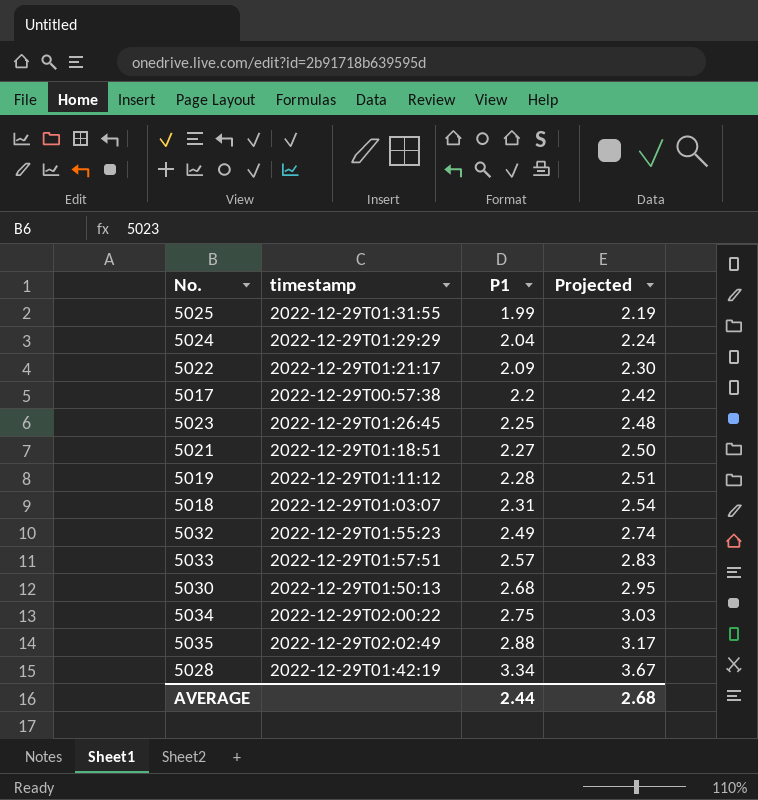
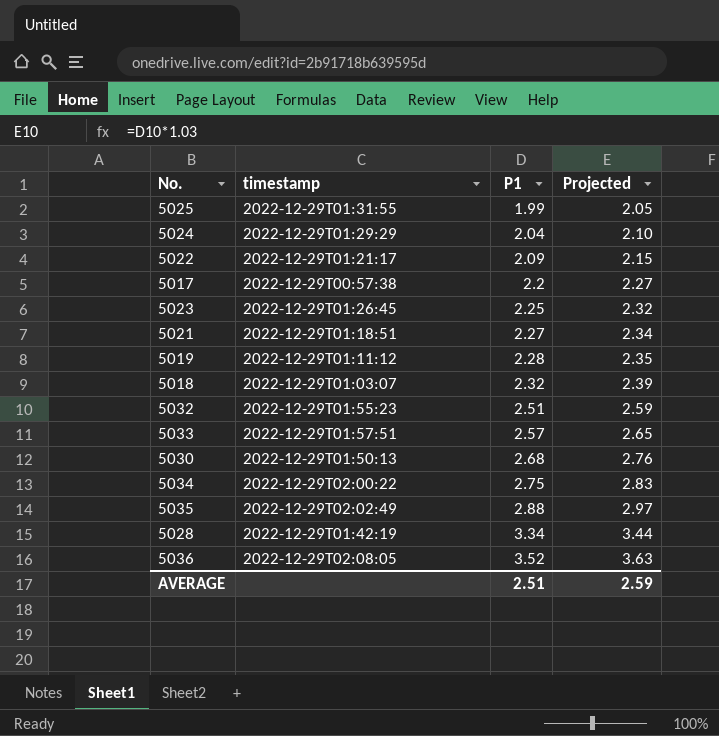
column Projected | formula: [P1] * 1.1 -> [P1] * 1.03
5018 | P1: 2.31 -> 2.32
5032 | P1: 2.49 -> 2.51
row 5036: none -> 2022-12-29T02:08:05 | 3.52 | 3.63
AVERAGE | P1: 2.44 -> 2.51
AVERAGE | Projected: 2.68 -> 2.59

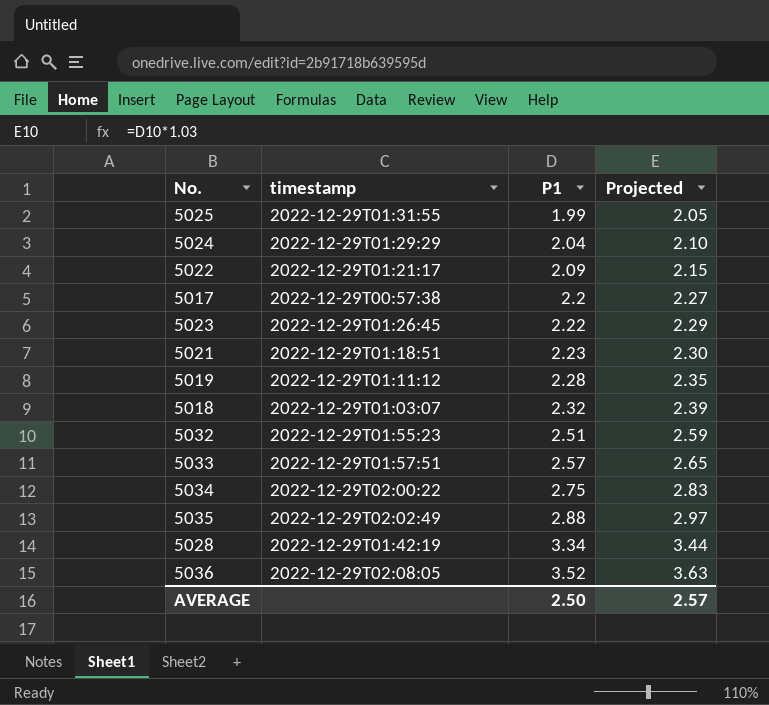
row 5030: 2022-12-29T01:50:13 | 2.68 | 2.76 -> none
5023 | P1: 2.25 -> 2.22
5023 | Projected: 2.32 -> 2.29
5021 | P1: 2.27 -> 2.23
5021 | Projected: 2.34 -> 2.30
AVERAGE | P1: 2.51 -> 2.50
AVERAGE | Projected: 2.59 -> 2.57

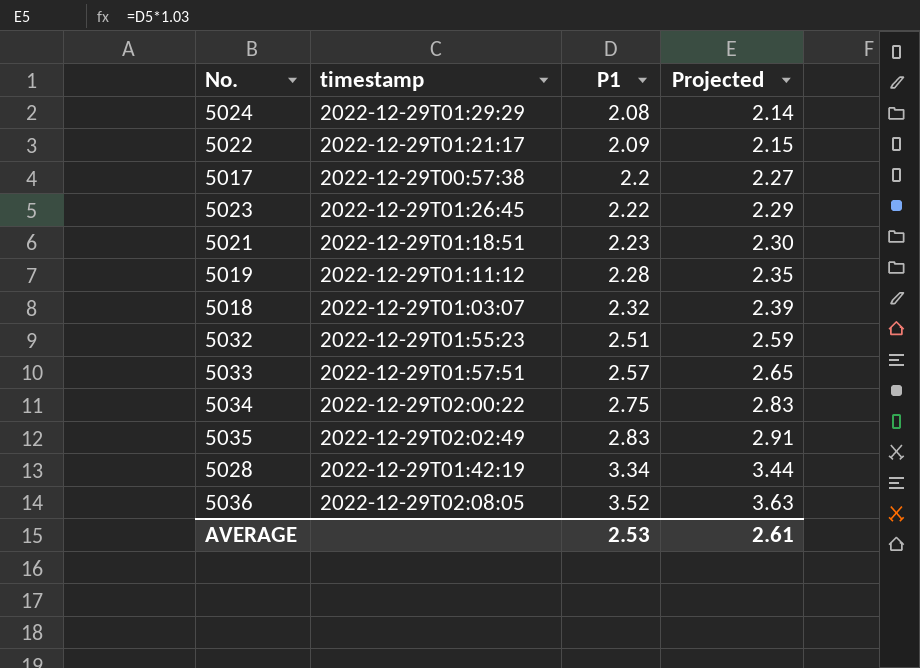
row 5025: 2022-12-29T01:31:55 | 1.99 | 2.05 -> none
5024 | P1: 2.04 -> 2.08
5024 | Projected: 2.10 -> 2.14
5035 | P1: 2.88 -> 2.83
5035 | Projected: 2.97 -> 2.91
AVERAGE | P1: 2.50 -> 2.53
AVERAGE | Projected: 2.57 -> 2.61

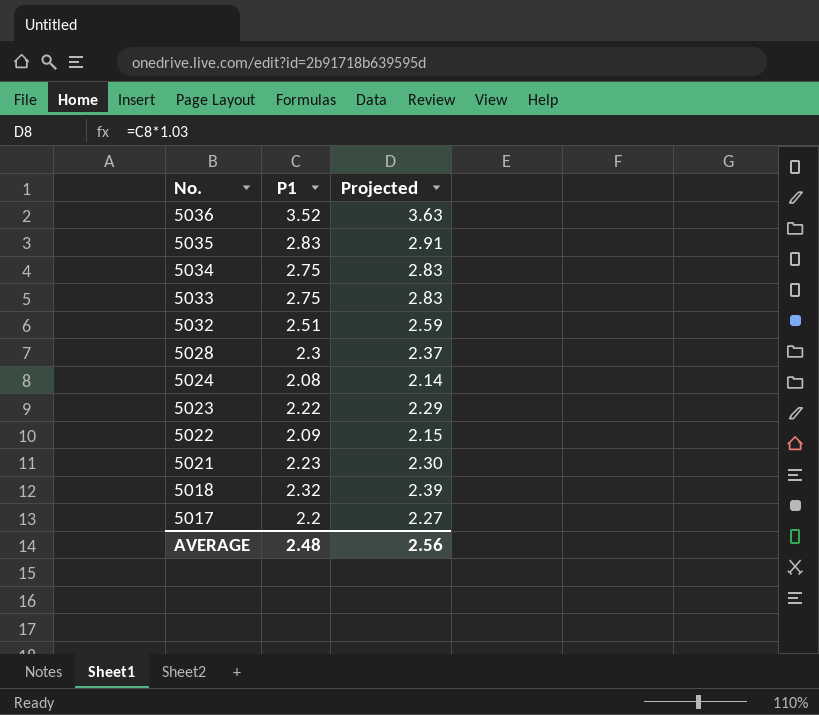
row order: P1 ascending -> No. descending
column timestamp | position: 2 -> none
row 5019: 2022-12-29T01:11:12 | 2.28 | 2.35 -> none
5033 | P1: 2.57 -> 2.75
5033 | Projected: 2.65 -> 2.83
5028 | P1: 3.34 -> 2.3
5028 | Projected: 3.44 -> 2.37
AVERAGE | P1: 2.53 -> 2.48
AVERAGE | Projected: 2.61 -> 2.56

